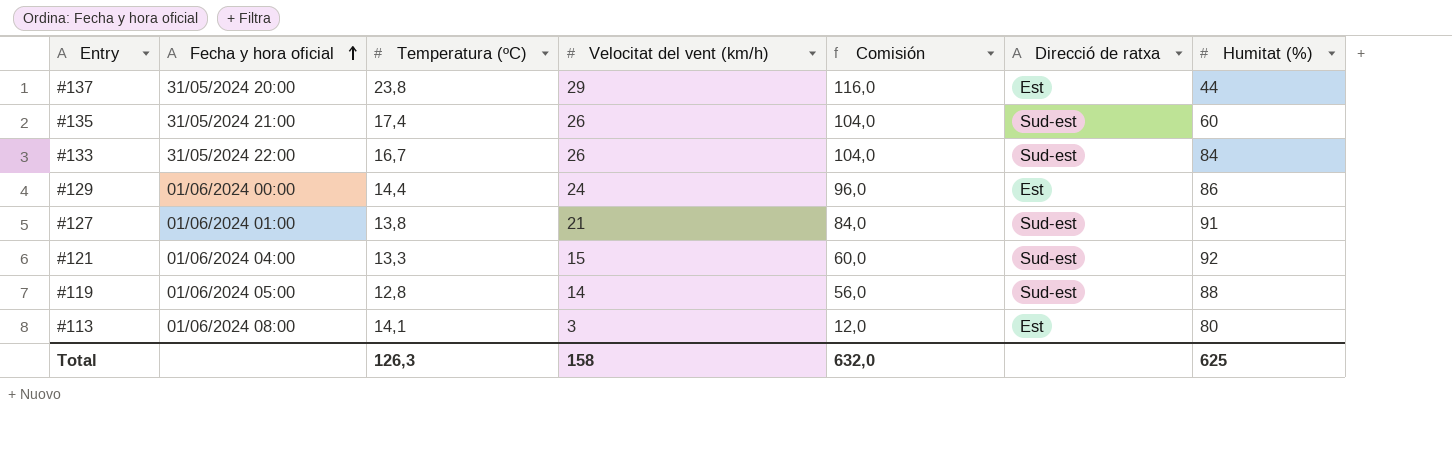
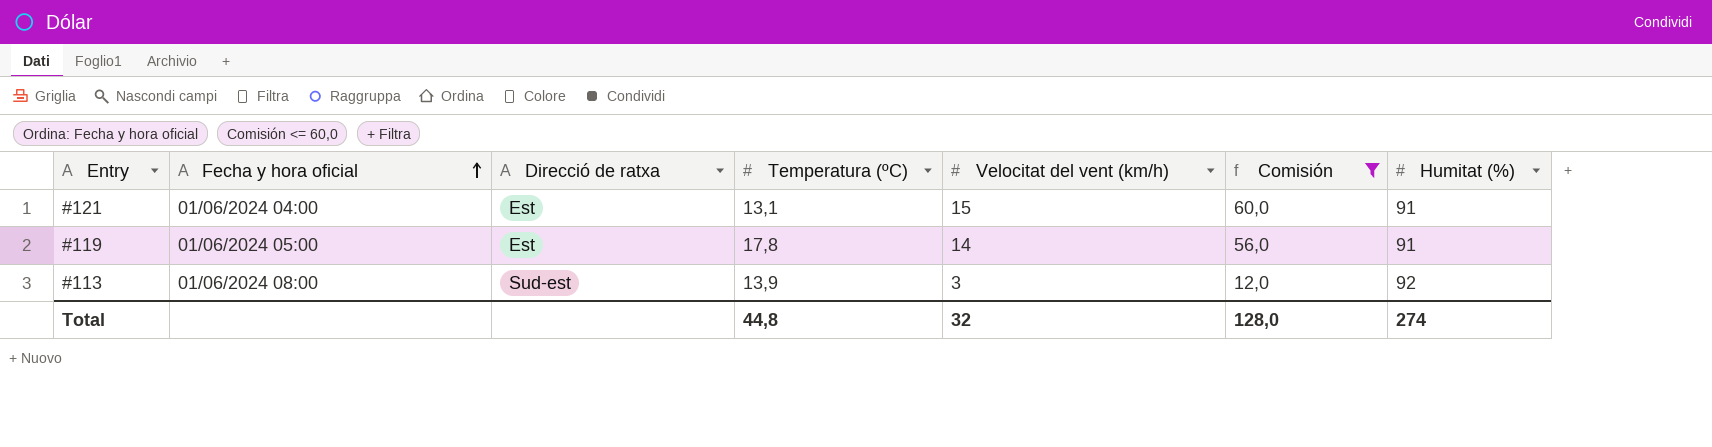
filter: none -> Comisión <= 60,0
column Direcció de ratxa | position: 6 -> 3
#121 | Direcció de ratxa: Sud-est -> Est
#121 | Temperatura (ºC): 13,3 -> 13,1
#121 | Humitat (%): 92 -> 91
#119 | Direcció de ratxa: Sud-est -> Est
#119 | Temperatura (ºC): 12,8 -> 17,8
#119 | Humitat (%): 88 -> 91
#113 | Direcció de ratxa: Est -> Sud-est
#113 | Temperatura (ºC): 14,1 -> 13,9
#113 | Humitat (%): 80 -> 92
Total | Temperatura (ºC): 126,3 -> 44,8
Total | Velocitat del vent (km/h): 158 -> 32
Total | Comisión: 632,0 -> 128,0
Total | Humitat (%): 625 -> 274

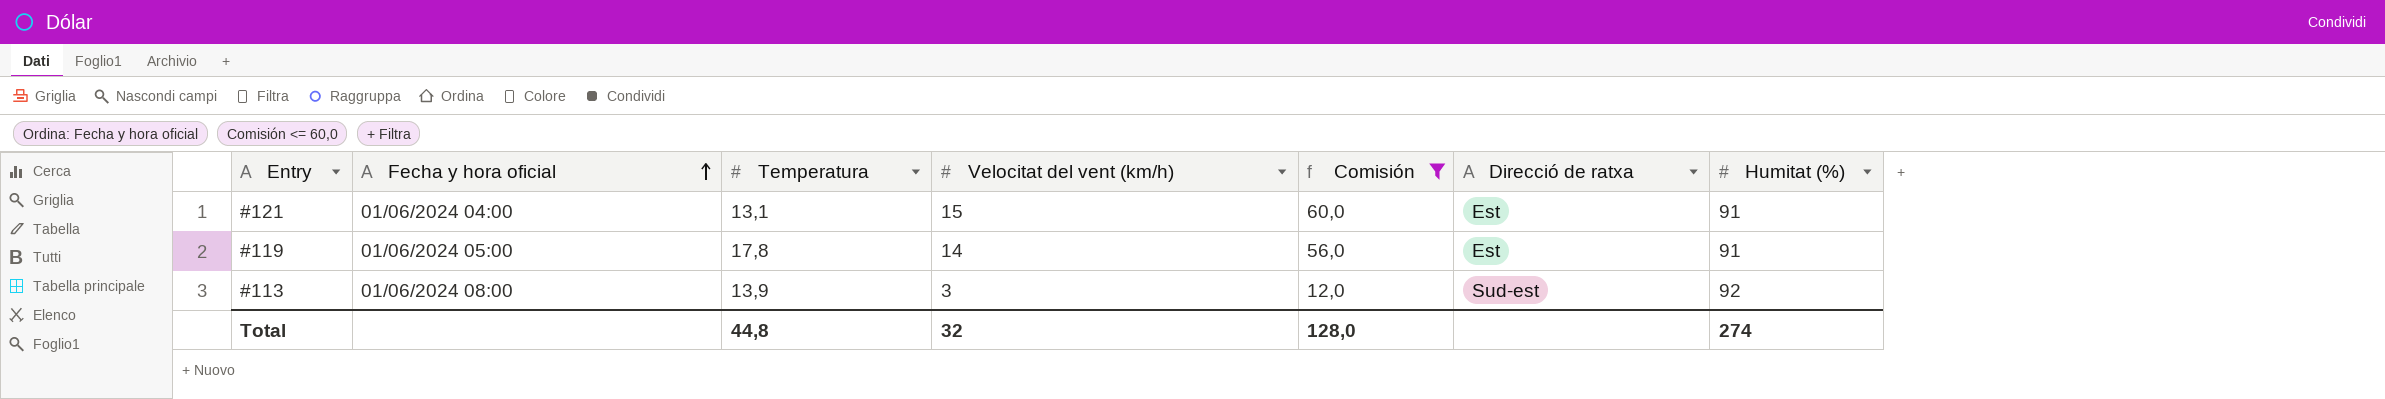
column name: Temperatura (ºC) -> Temperatura
column Direcció de ratxa | position: 3 -> 6

